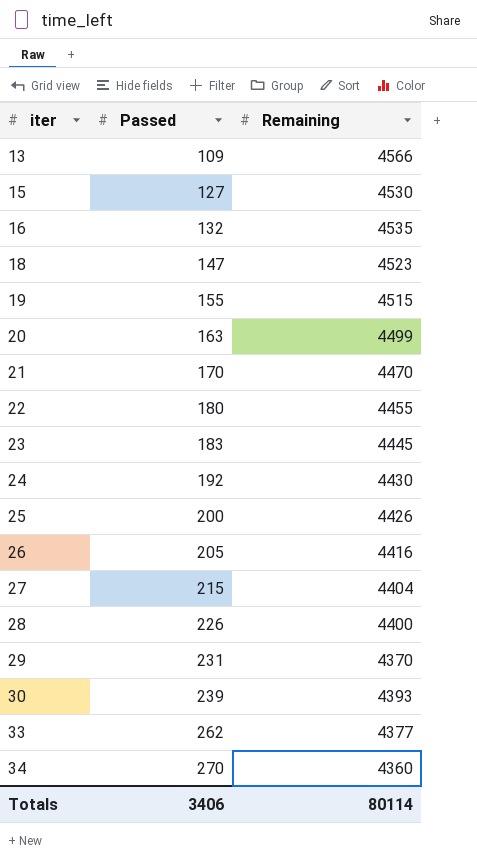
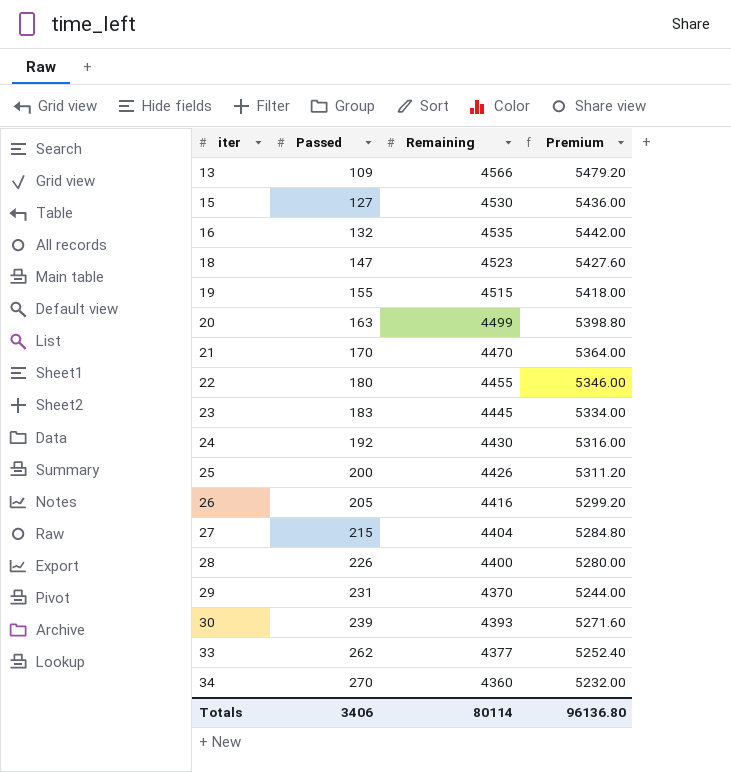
column Premium | formula: none -> [Remaining] * 1.2

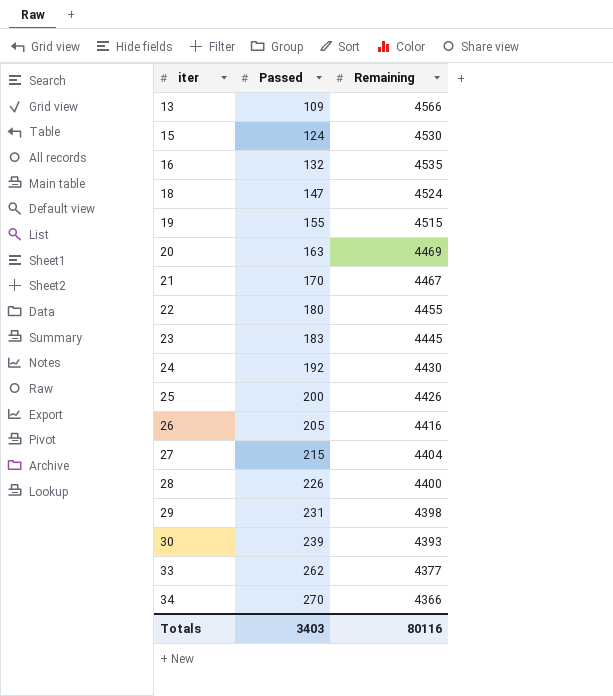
column Premium | formula: [Remaining] * 1.2 -> none
15 | Passed: 127 -> 124
18 | Remaining: 4523 -> 4524
20 | Remaining: 4499 -> 4469
21 | Remaining: 4470 -> 4467
29 | Remaining: 4370 -> 4398
34 | Remaining: 4360 -> 4366
Totals | Passed: 3406 -> 3403
Totals | Remaining: 80114 -> 80116

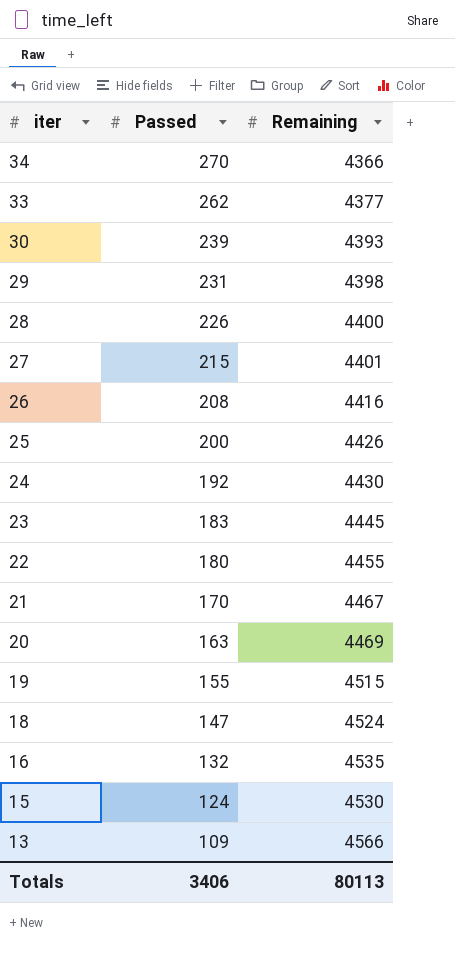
row order: iter ascending -> iter descending
27 | Remaining: 4404 -> 4401
26 | Passed: 205 -> 208
Totals | Passed: 3403 -> 3406
Totals | Remaining: 80116 -> 80113

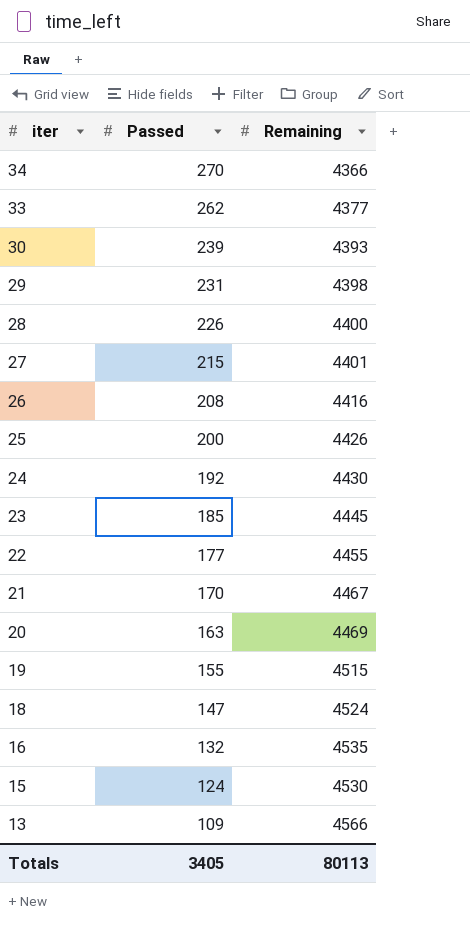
23 | Passed: 183 -> 185
22 | Passed: 180 -> 177
Totals | Passed: 3406 -> 3405

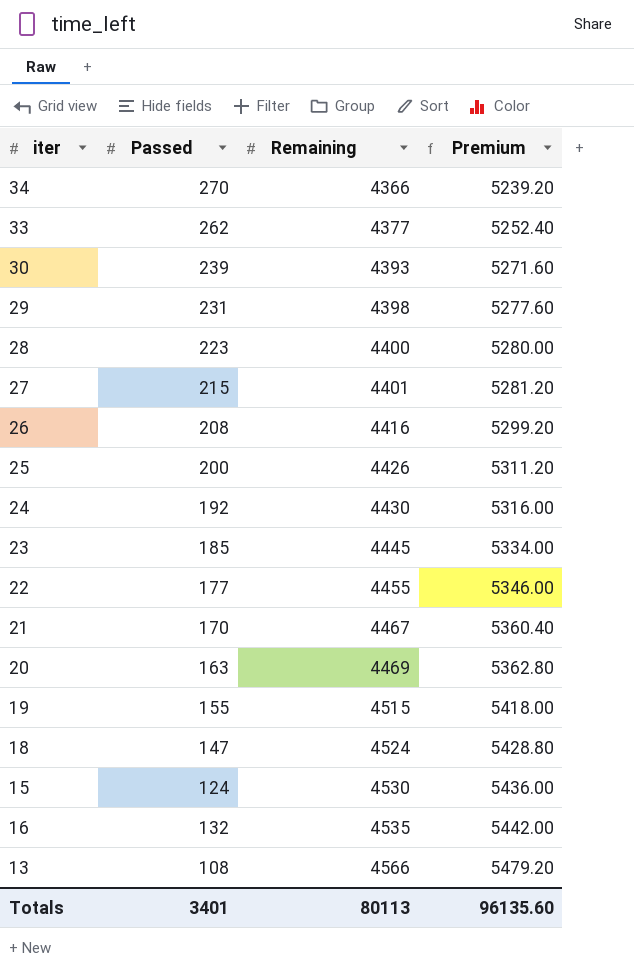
row order: iter descending -> Remaining ascending
column Premium | formula: none -> [Remaining] * 1.2
28 | Passed: 226 -> 223
13 | Passed: 109 -> 108
Totals | Passed: 3405 -> 3401

